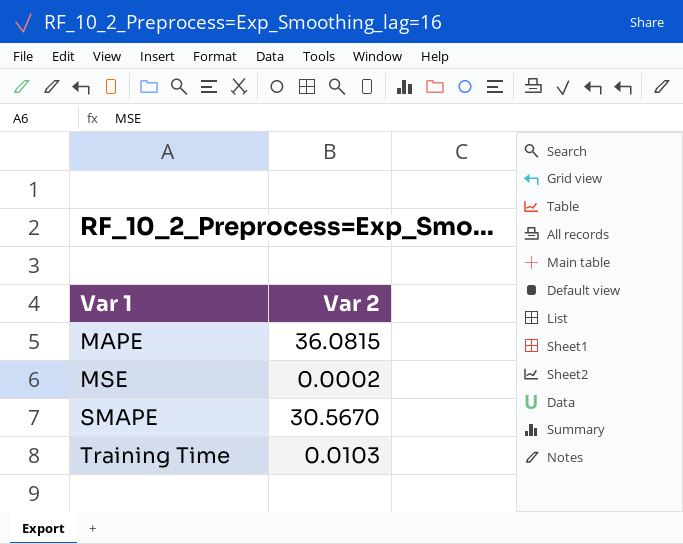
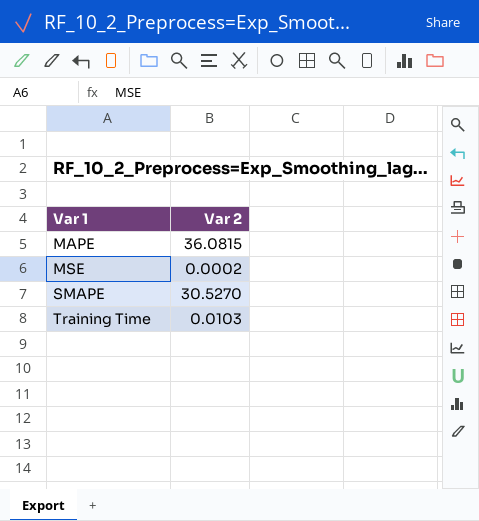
SMAPE | Var 2: 30.5670 -> 30.5270

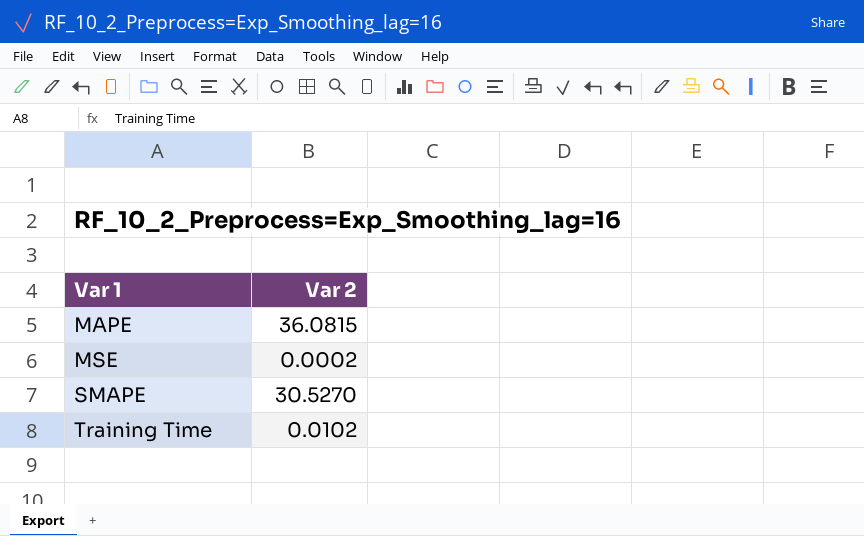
Training Time | Var 2: 0.0103 -> 0.0102

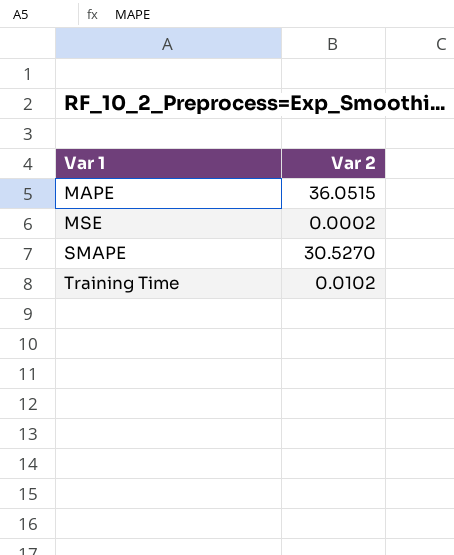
MAPE | Var 2: 36.0815 -> 36.0515

